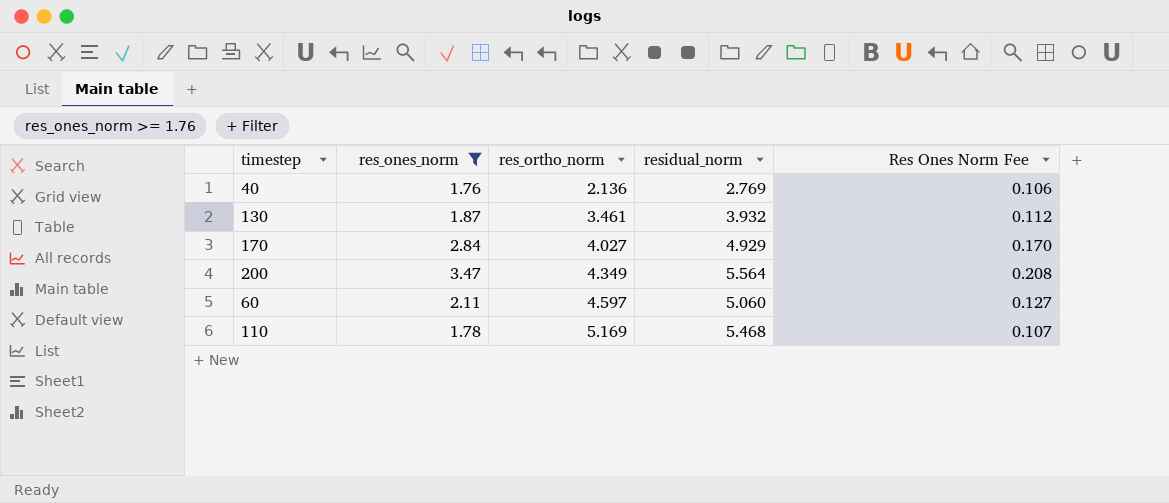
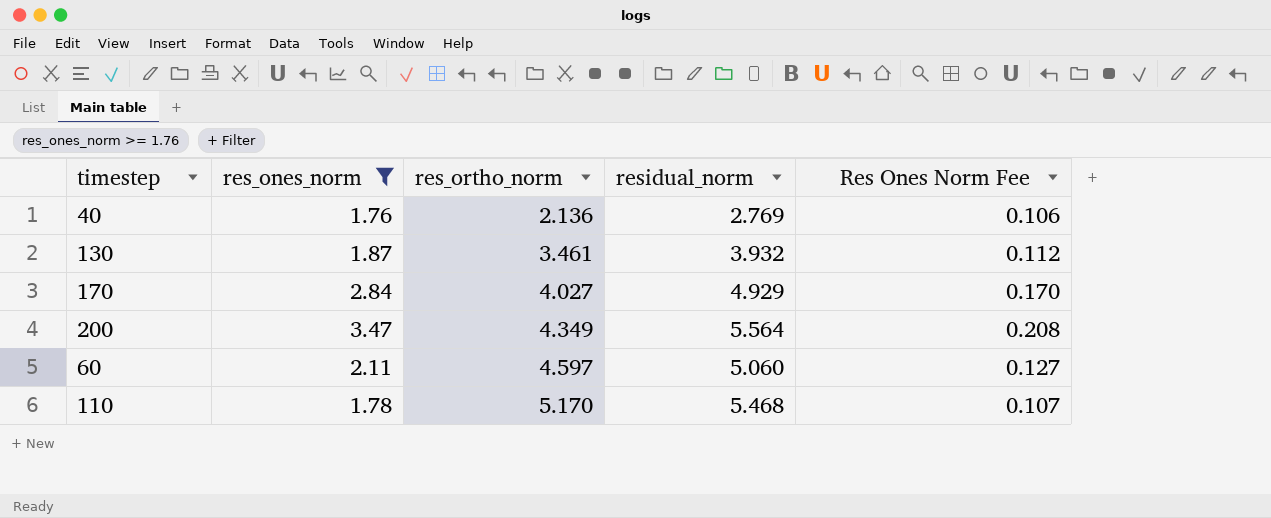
110 | res_ortho_norm: 5.169 -> 5.170

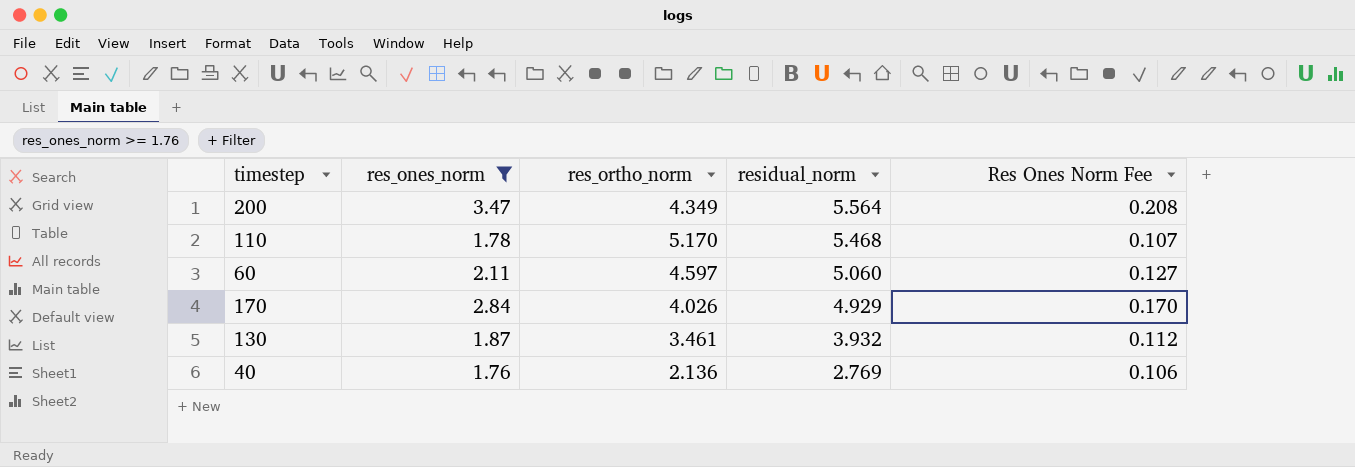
row order: res_ortho_norm ascending -> residual_norm descending
170 | res_ortho_norm: 4.027 -> 4.026

